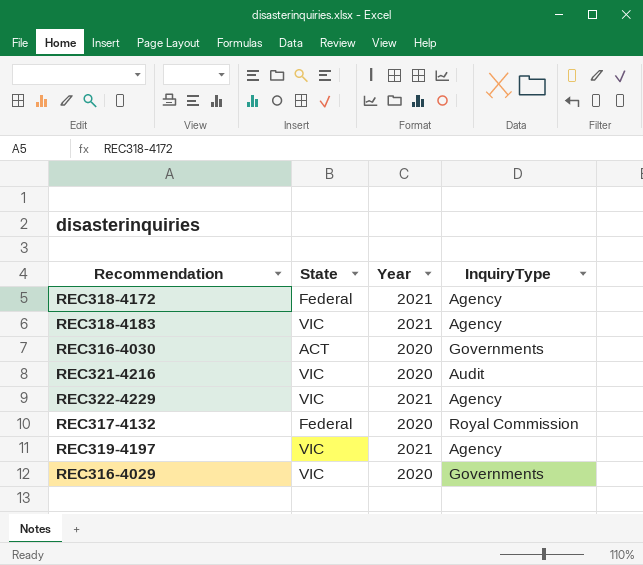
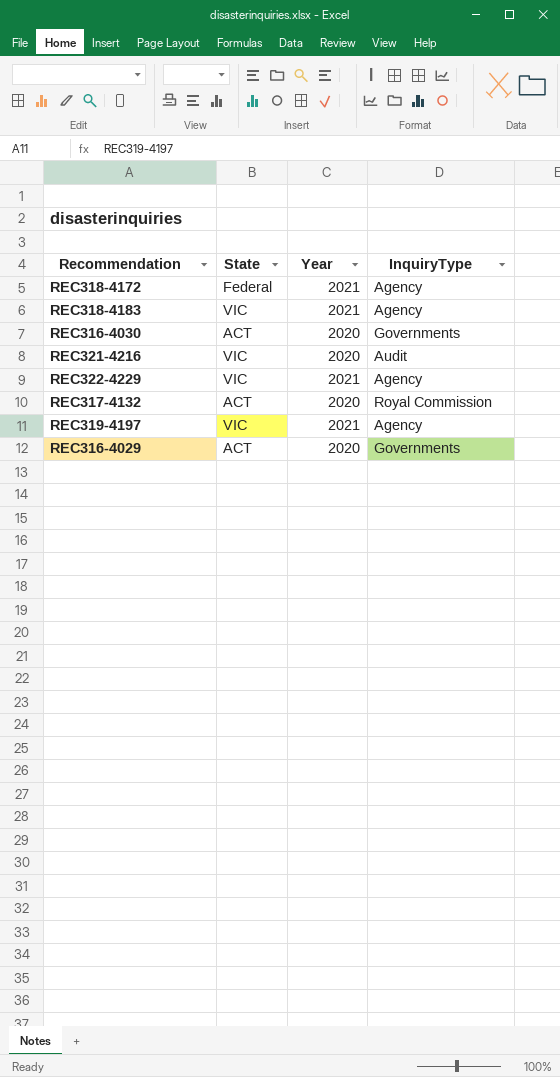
REC317-4132 | State: Federal -> ACT
REC316-4029 | State: VIC -> ACT

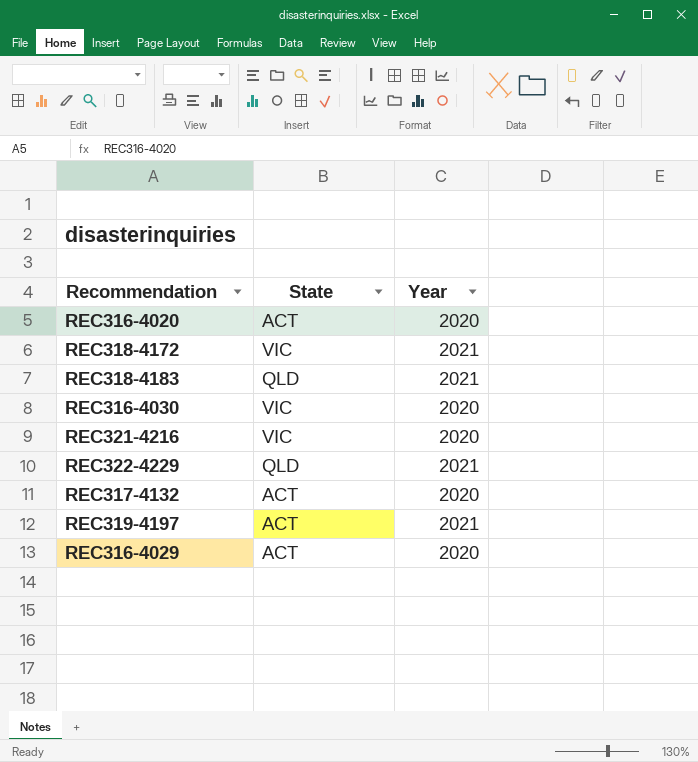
column InquiryType | position: 4 -> none
row REC316-4020: none -> ACT | 2020
REC318-4172 | State: Federal -> VIC
REC318-4183 | State: VIC -> QLD
REC316-4030 | State: ACT -> VIC
REC322-4229 | State: VIC -> QLD
REC319-4197 | State: VIC -> ACT

